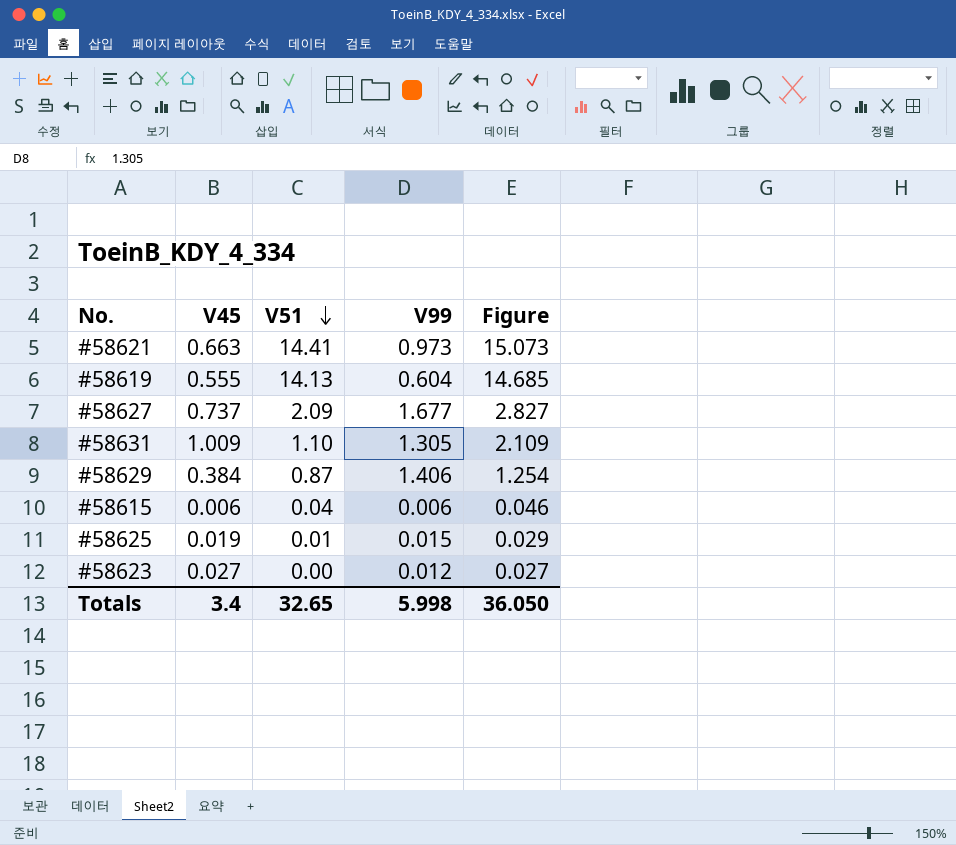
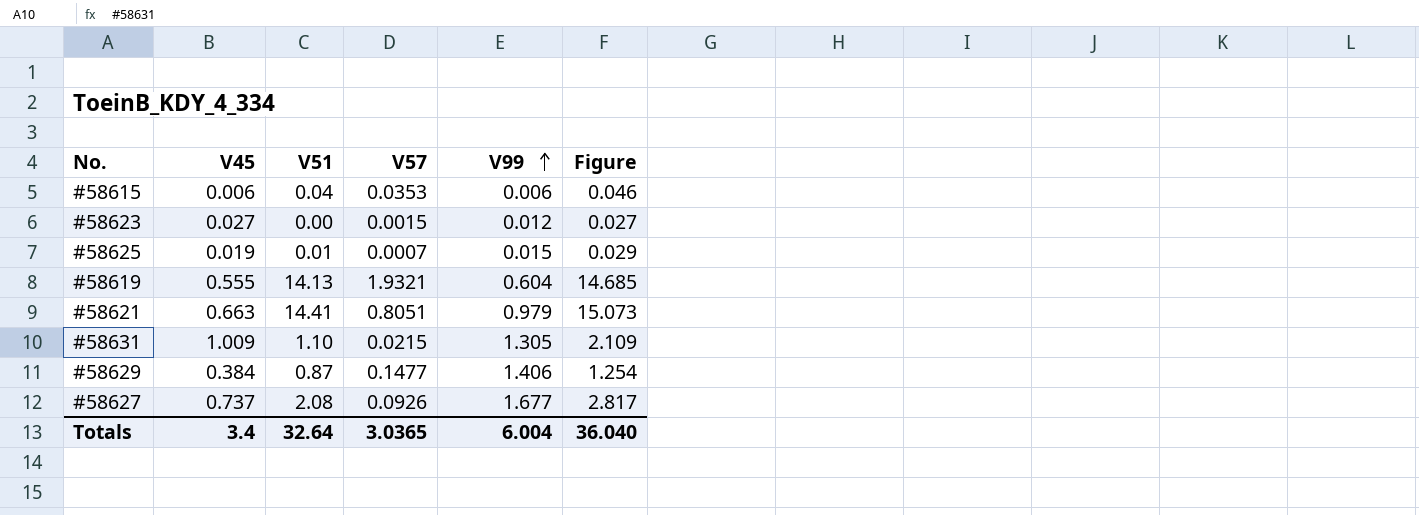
row order: V51 descending -> V99 ascending
column V57 | position: none -> 4
#58621 | V99: 0.973 -> 0.979
#58627 | V51: 2.09 -> 2.08
#58627 | Figure: 2.827 -> 2.817
Totals | V51: 32.65 -> 32.64
Totals | V99: 5.998 -> 6.004
Totals | Figure: 36.050 -> 36.040

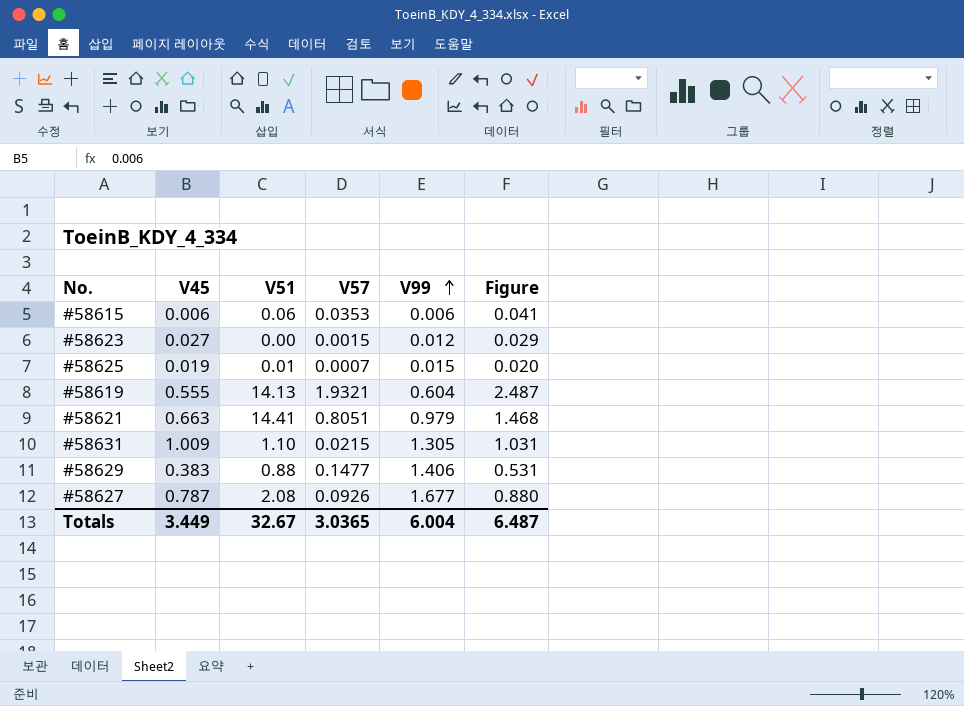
column Figure | formula: [V45] + [V51] -> [V45] + [V57]
#58615 | V51: 0.04 -> 0.06
#58629 | V45: 0.384 -> 0.383
#58629 | V51: 0.87 -> 0.88
#58627 | V45: 0.737 -> 0.787
Totals | V45: 3.4 -> 3.449
Totals | V51: 32.64 -> 32.67
Totals | Figure: 36.040 -> 6.487

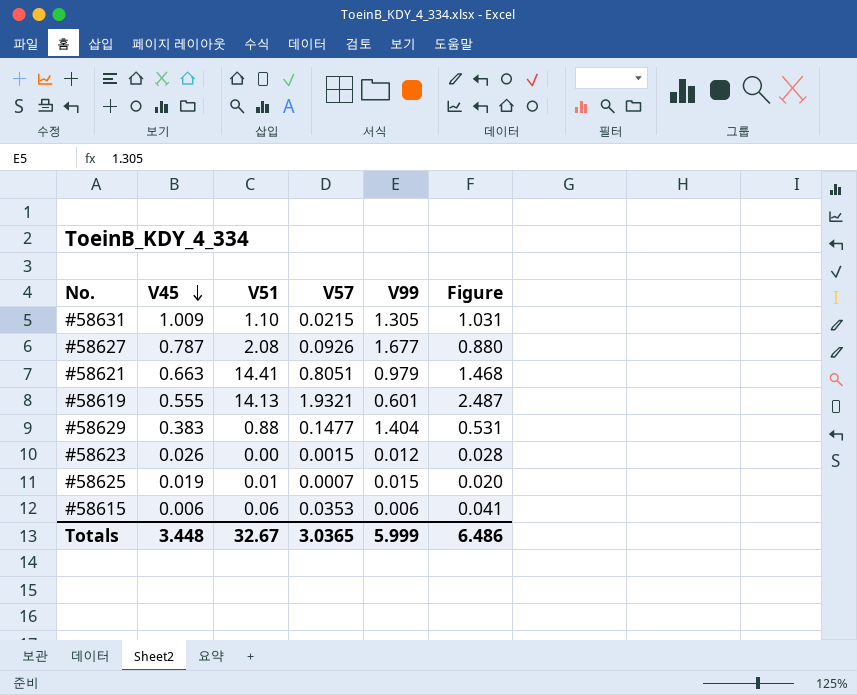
row order: V99 ascending -> V45 descending
#58619 | V99: 0.604 -> 0.601
#58629 | V99: 1.406 -> 1.404
#58623 | V45: 0.027 -> 0.026
#58623 | Figure: 0.029 -> 0.028
Totals | V45: 3.449 -> 3.448
Totals | V99: 6.004 -> 5.999
Totals | Figure: 6.487 -> 6.486

